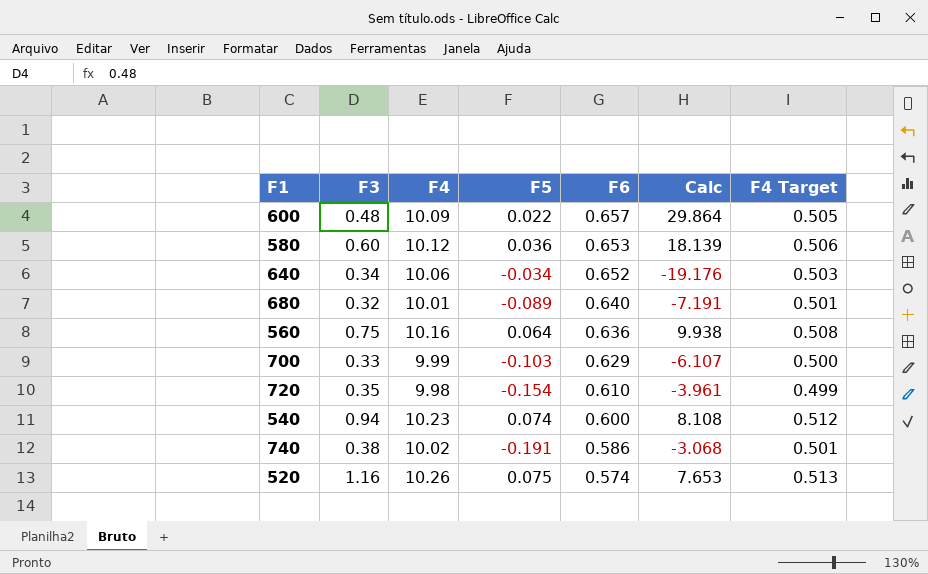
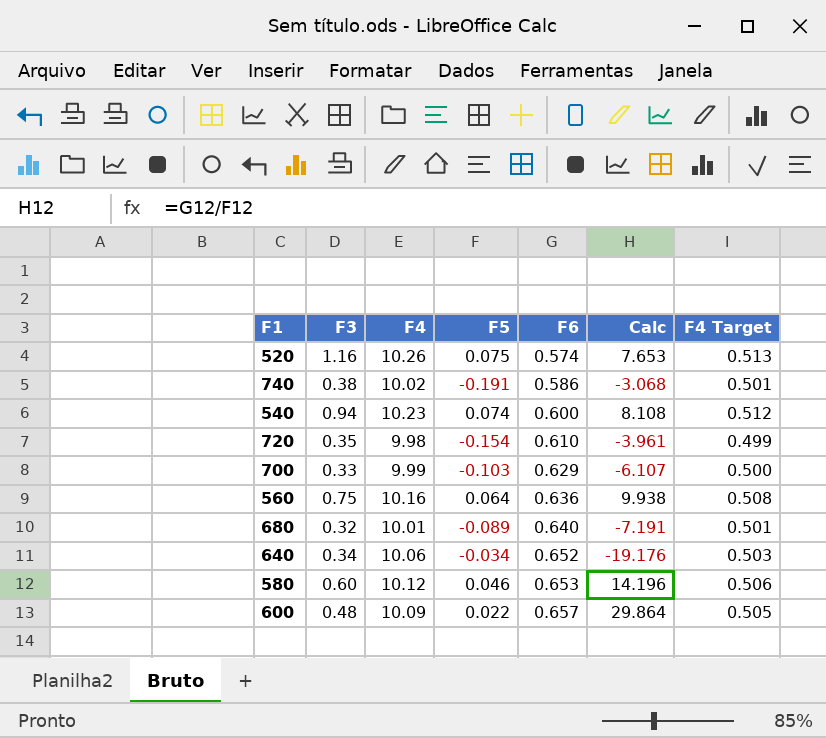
row order: F6 descending -> F6 ascending
580 | F5: 0.036 -> 0.046
580 | Calc: 18.139 -> 14.196

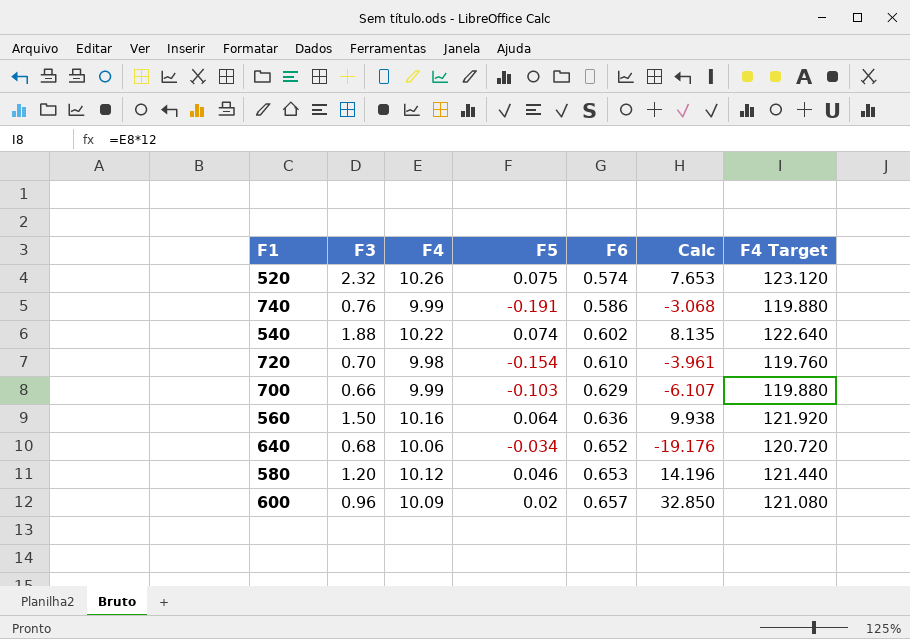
column F4 Target | formula: [F4] * 0.05 -> [F4] * 12
row 680: 0.32 | 10.01 | -0.089 | 0.640 | -7.191 | 0.501 -> none
520 | F3: 1.16 -> 2.32
740 | F3: 0.38 -> 0.76
740 | F4: 10.02 -> 9.99
540 | F3: 0.94 -> 1.88
540 | F4: 10.23 -> 10.22
540 | F6: 0.600 -> 0.602
540 | Calc: 8.108 -> 8.135
720 | F3: 0.35 -> 0.70
700 | F3: 0.33 -> 0.66
560 | F3: 0.75 -> 1.50
640 | F3: 0.34 -> 0.68
580 | F3: 0.60 -> 1.20
600 | F3: 0.48 -> 0.96
600 | F5: 0.022 -> 0.02
600 | Calc: 29.864 -> 32.850

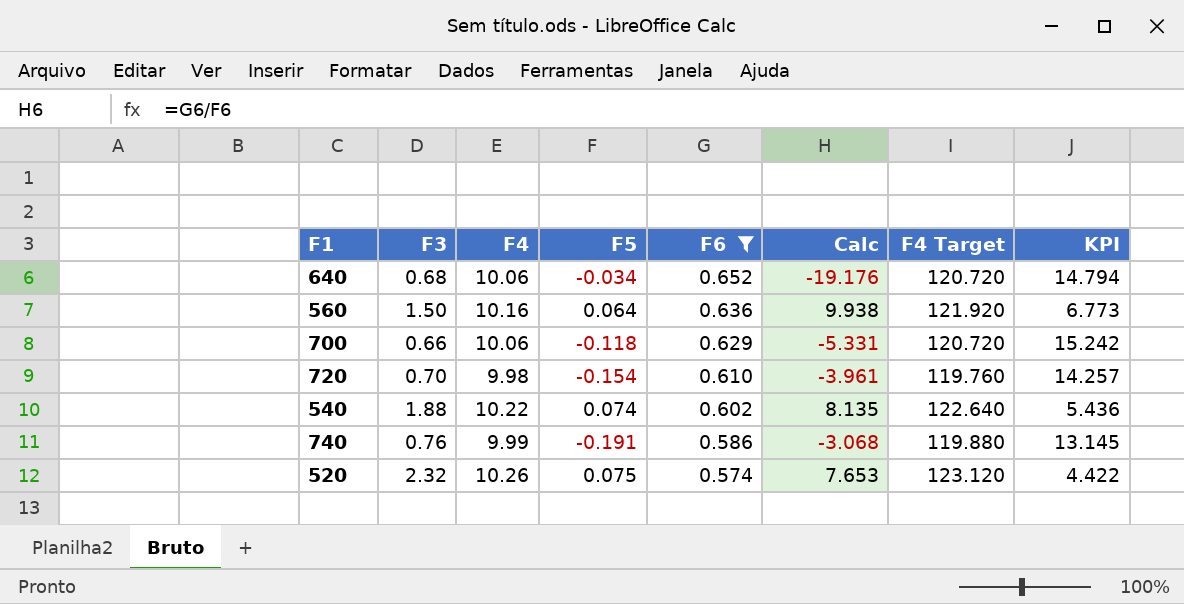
filter: none -> F6 <= 0.652
row order: F6 ascending -> F6 descending
column KPI | formula: none -> [F4] / [F3]
700 | F4: 9.99 -> 10.06
700 | F5: -0.103 -> -0.118
700 | Calc: -6.107 -> -5.331
700 | F4 Target: 119.880 -> 120.720

